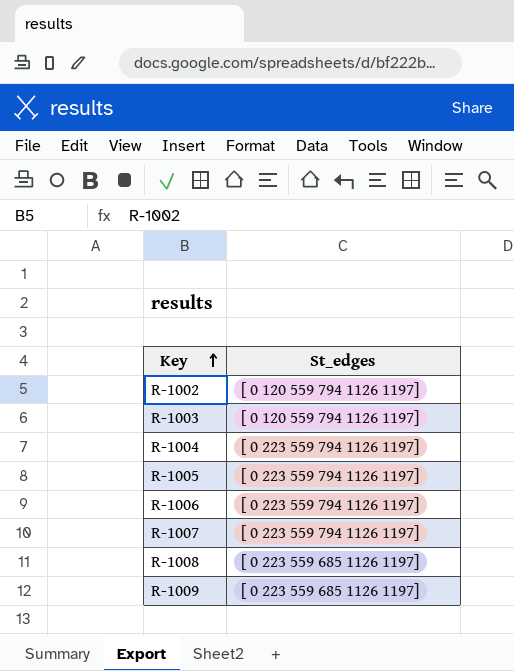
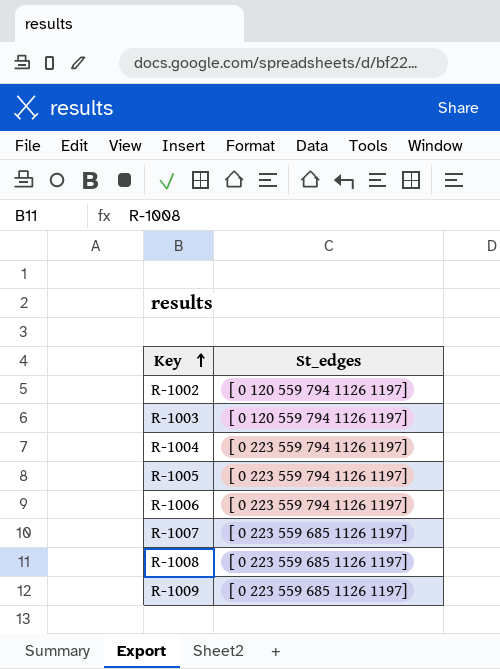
R-1007 | St_edges: [ 0 223 559 794 1126 1197] -> [ 0 223 559 685 1126 1197]

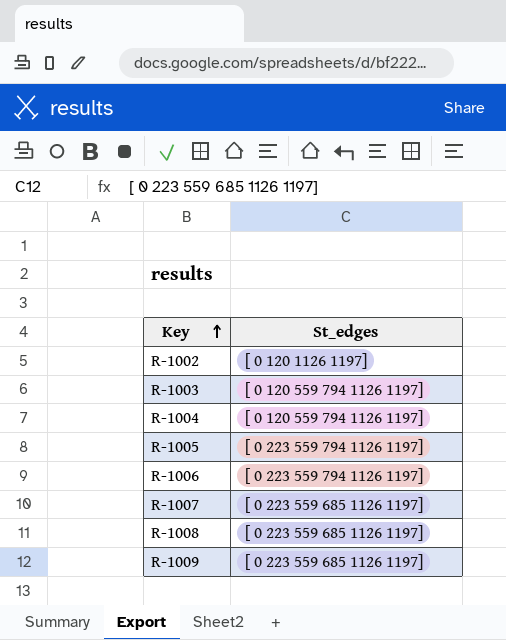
R-1002 | St_edges: [ 0 120 559 794 1126 1197] -> [ 0 120 1126 1197]
R-1004 | St_edges: [ 0 223 559 794 1126 1197] -> [ 0 120 559 794 1126 1197]

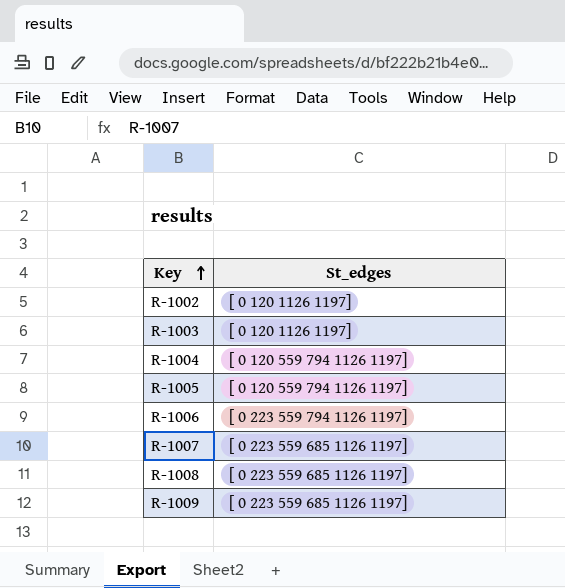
R-1003 | St_edges: [ 0 120 559 794 1126 1197] -> [ 0 120 1126 1197]
R-1005 | St_edges: [ 0 223 559 794 1126 1197] -> [ 0 120 559 794 1126 1197]

